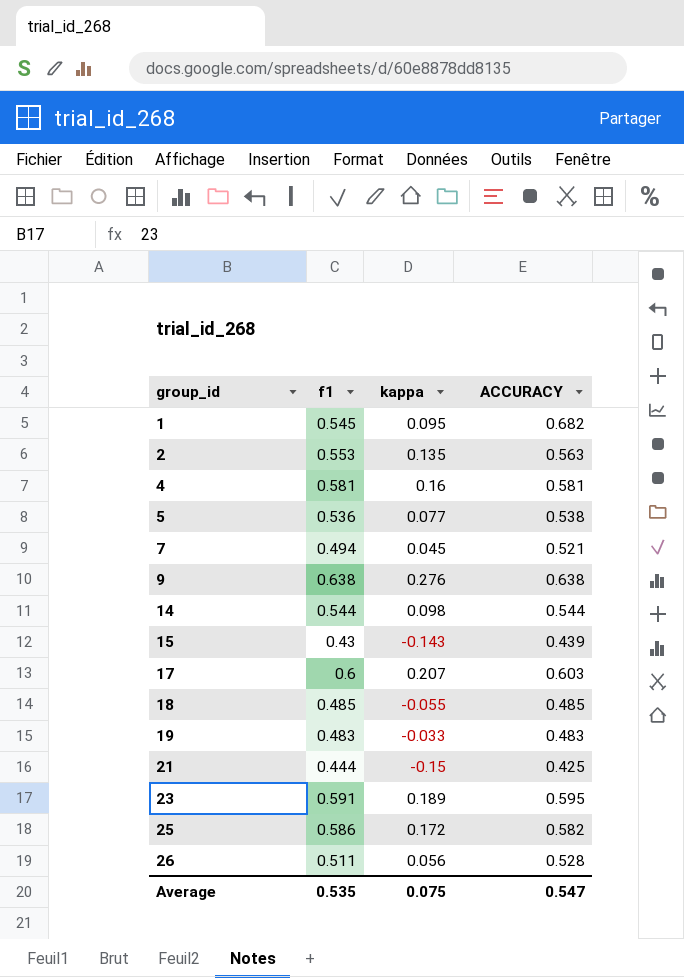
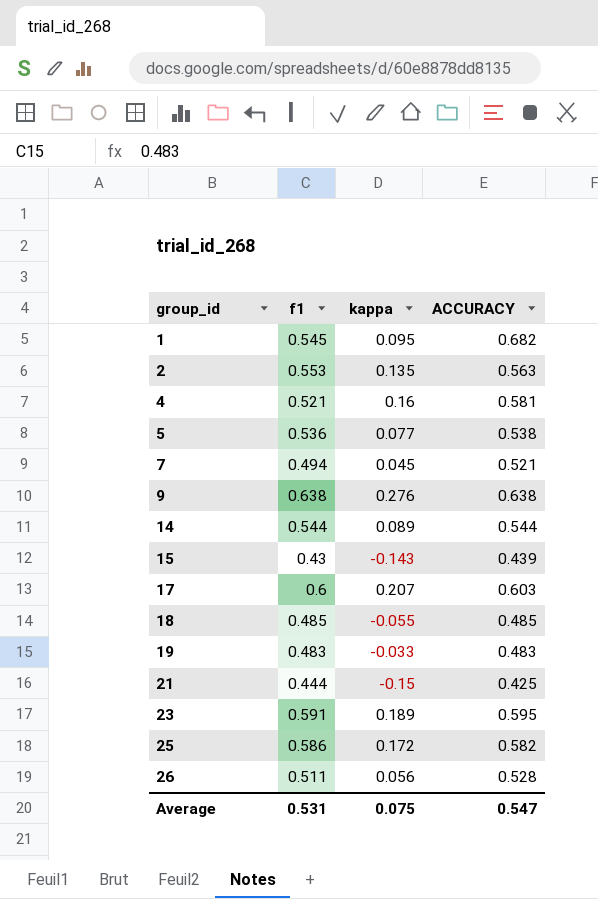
4 | f1: 0.581 -> 0.521
14 | kappa: 0.098 -> 0.089
Average | f1: 0.535 -> 0.531

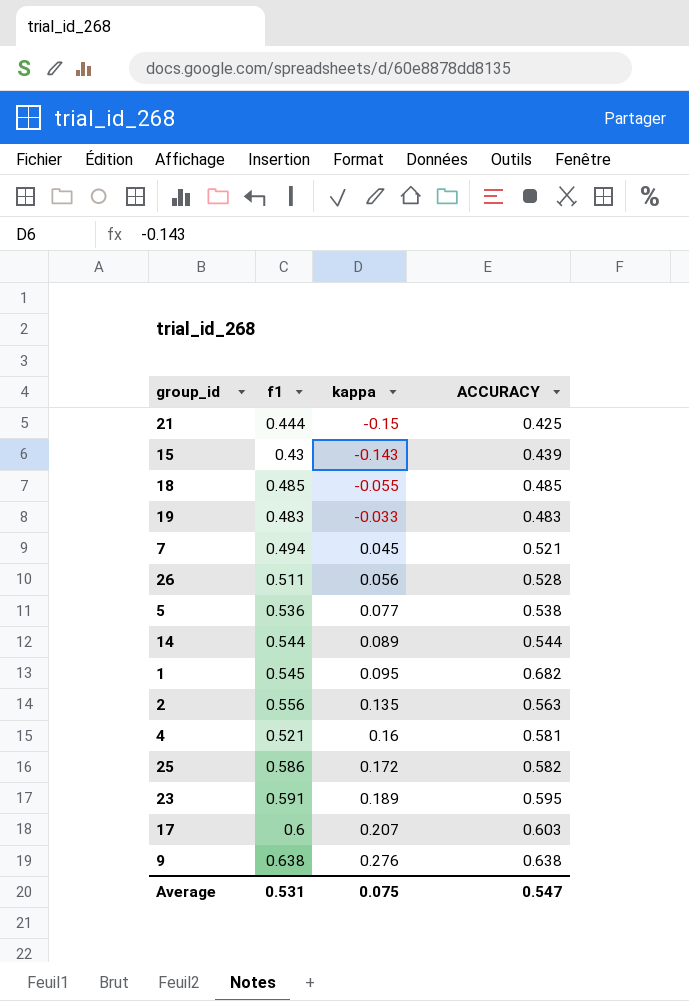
row order: group_id ascending -> kappa ascending
2 | f1: 0.553 -> 0.556

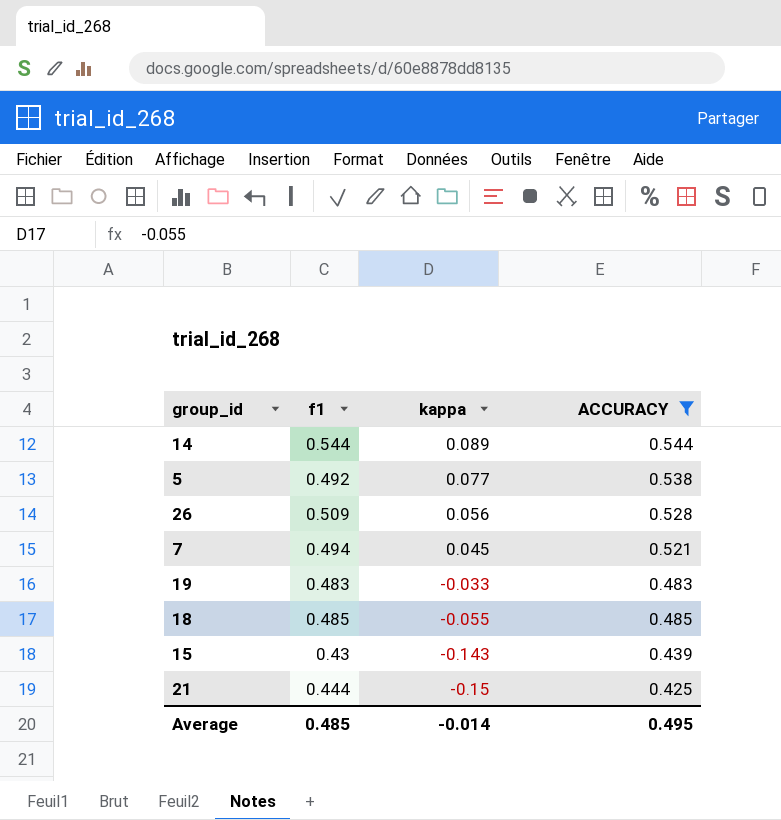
filter: none -> ACCURACY <= 0.544
row order: kappa ascending -> kappa descending
5 | f1: 0.536 -> 0.492
26 | f1: 0.511 -> 0.509
Average | f1: 0.531 -> 0.485
Average | kappa: 0.075 -> -0.014
Average | ACCURACY: 0.547 -> 0.495

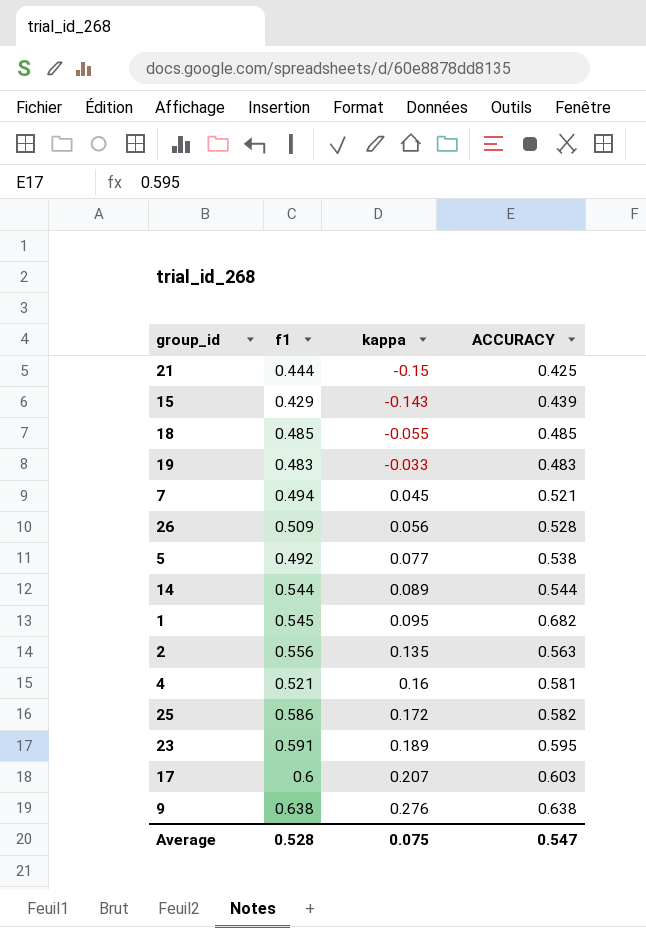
filter: ACCURACY <= 0.544 -> none
row order: kappa descending -> kappa ascending
15 | f1: 0.43 -> 0.429
Average | f1: 0.485 -> 0.528
Average | kappa: -0.014 -> 0.075
Average | ACCURACY: 0.495 -> 0.547

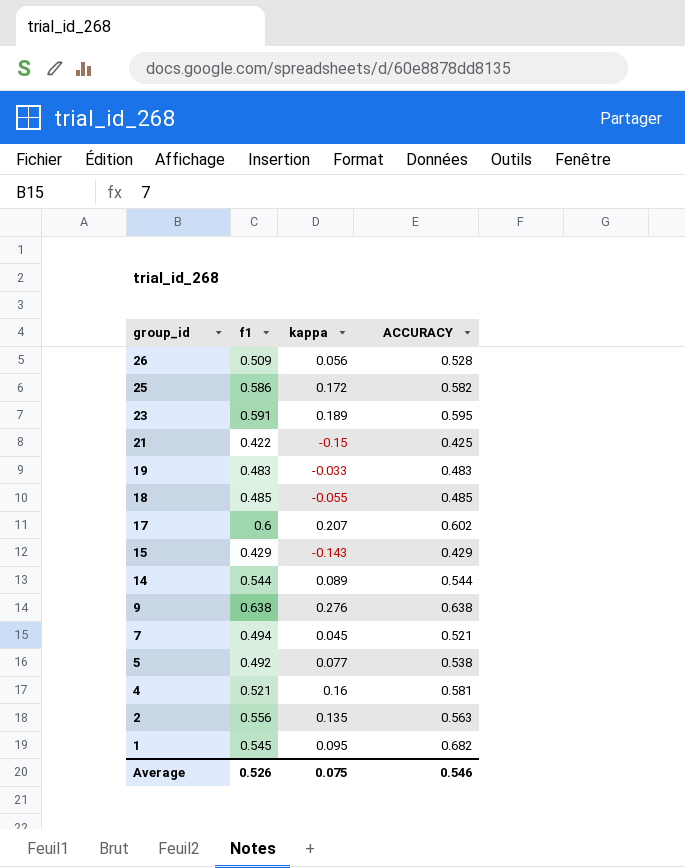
row order: kappa ascending -> group_id descending
21 | f1: 0.444 -> 0.422
17 | ACCURACY: 0.603 -> 0.602
15 | ACCURACY: 0.439 -> 0.429
Average | f1: 0.528 -> 0.526
Average | ACCURACY: 0.547 -> 0.546

